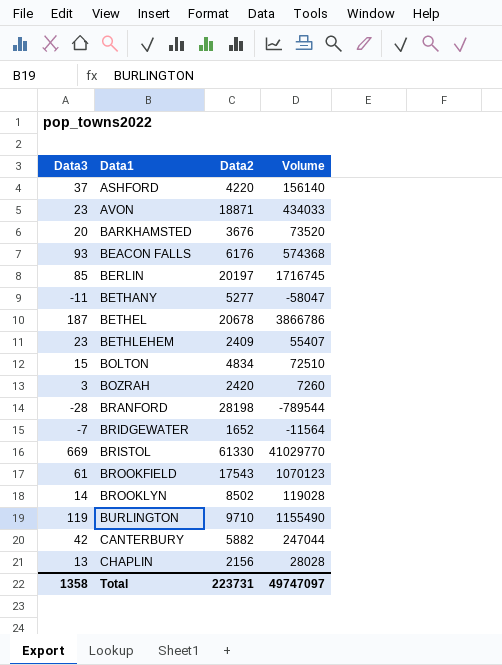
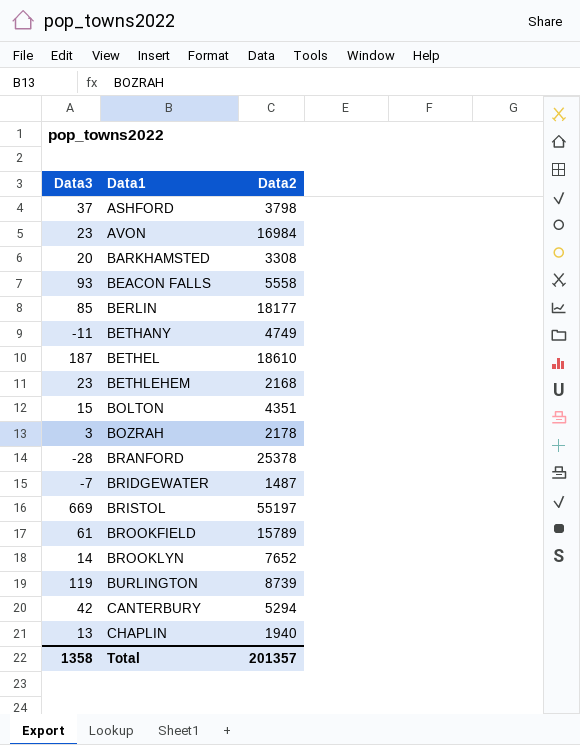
column Volume | formula: [Data3] * [Data2] -> none
ASHFORD | Data2: 4220 -> 3798
AVON | Data2: 18871 -> 16984
BARKHAMSTED | Data2: 3676 -> 3308
BEACON FALLS | Data2: 6176 -> 5558
BERLIN | Data2: 20197 -> 18177
BETHANY | Data2: 5277 -> 4749
BETHEL | Data2: 20678 -> 18610
BETHLEHEM | Data2: 2409 -> 2168
BOLTON | Data2: 4834 -> 4351
BOZRAH | Data2: 2420 -> 2178
BRANFORD | Data2: 28198 -> 25378
BRIDGEWATER | Data2: 1652 -> 1487
BRISTOL | Data2: 61330 -> 55197
BROOKFIELD | Data2: 17543 -> 15789
BROOKLYN | Data2: 8502 -> 7652
BURLINGTON | Data2: 9710 -> 8739
CANTERBURY | Data2: 5882 -> 5294
CHAPLIN | Data2: 2156 -> 1940
Total | Data2: 223731 -> 201357

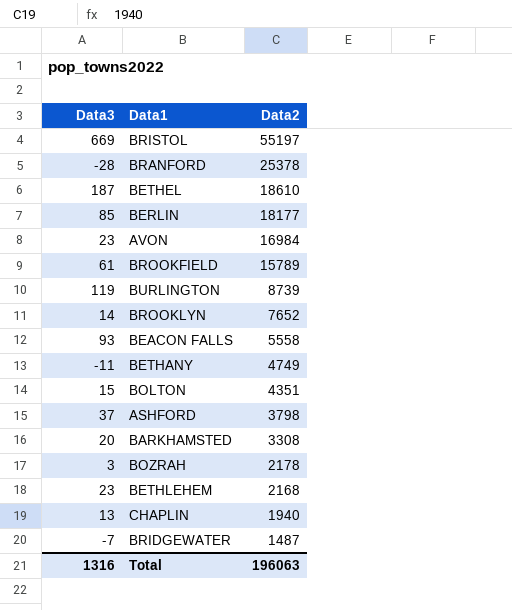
row order: Data1 ascending -> Data2 descending
row CANTERBURY: 42 | 5294 -> none
Total | Data3: 1358 -> 1316
Total | Data2: 201357 -> 196063

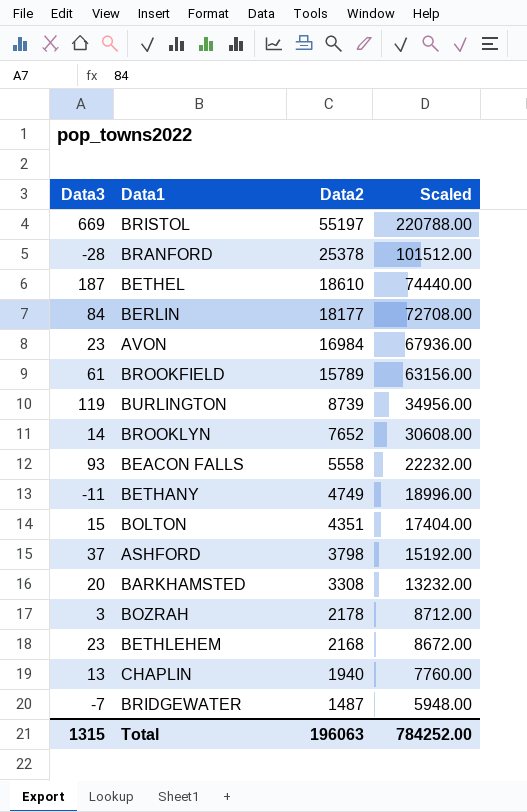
column Scaled | formula: none -> [Data2] * 4
BERLIN | Data3: 85 -> 84
Total | Data3: 1316 -> 1315

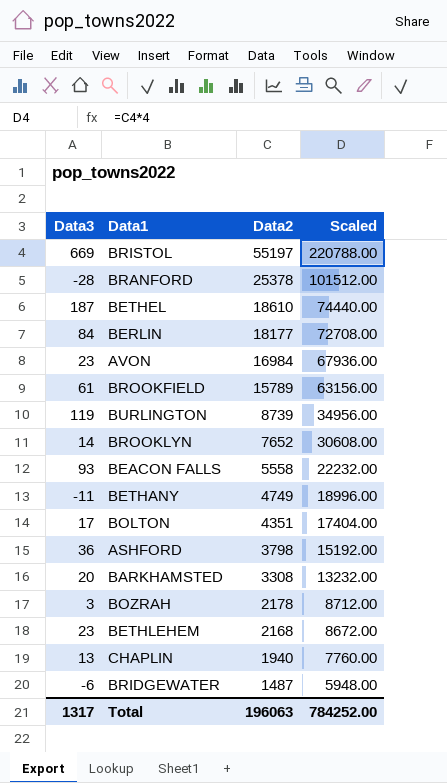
BOLTON | Data3: 15 -> 17
ASHFORD | Data3: 37 -> 36
BRIDGEWATER | Data3: -7 -> -6
Total | Data3: 1315 -> 1317

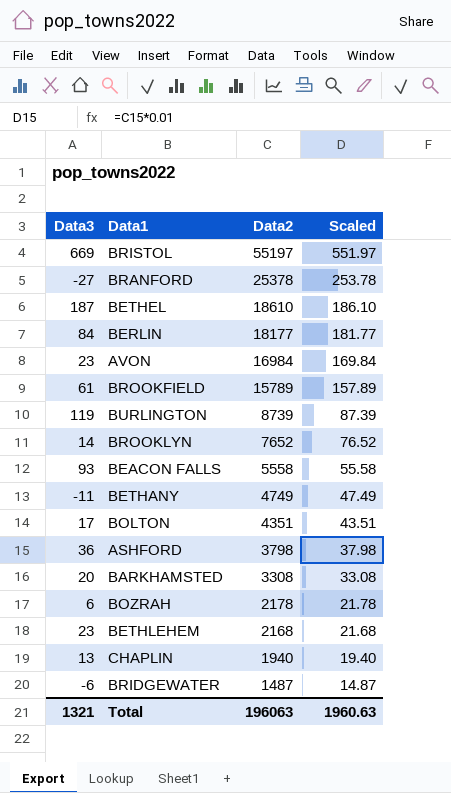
column Scaled | formula: [Data2] * 4 -> [Data2] * 0.01
BRANFORD | Data3: -28 -> -27
BOZRAH | Data3: 3 -> 6
Total | Data3: 1317 -> 1321
Total | Scaled: 784252.00 -> 1960.63

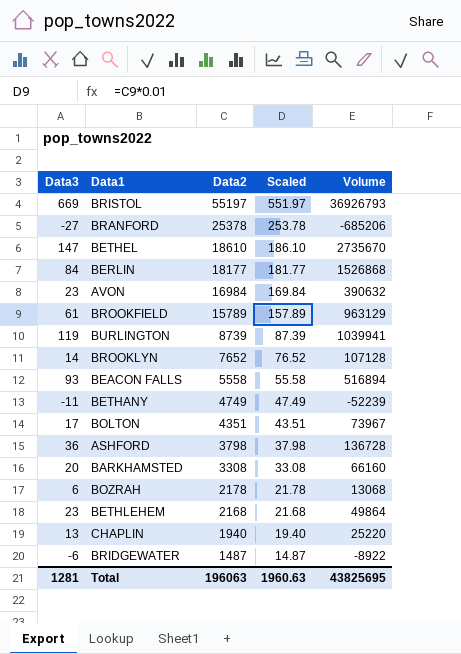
column Volume | formula: none -> [Data3] * [Data2]
BETHEL | Data3: 187 -> 147
Total | Data3: 1321 -> 1281

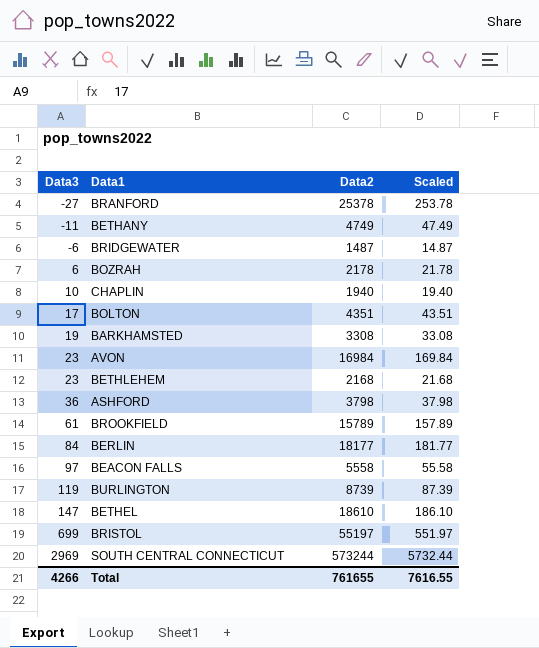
row order: Data2 descending -> Data3 ascending
column Volume | formula: [Data3] * [Data2] -> none
row BROOKLYN: 14 | 7652 | 76.52 | 107128 -> none
CHAPLIN | Data3: 13 -> 10
BARKHAMSTED | Data3: 20 -> 19
BEACON FALLS | Data3: 93 -> 97
BRISTOL | Data3: 669 -> 699
row SOUTH CENTRAL CONNECTICUT: none -> 2969 | 573244 | 5732.44
Total | Data3: 1281 -> 4266
Total | Data2: 196063 -> 761655
Total | Scaled: 1960.63 -> 7616.55

